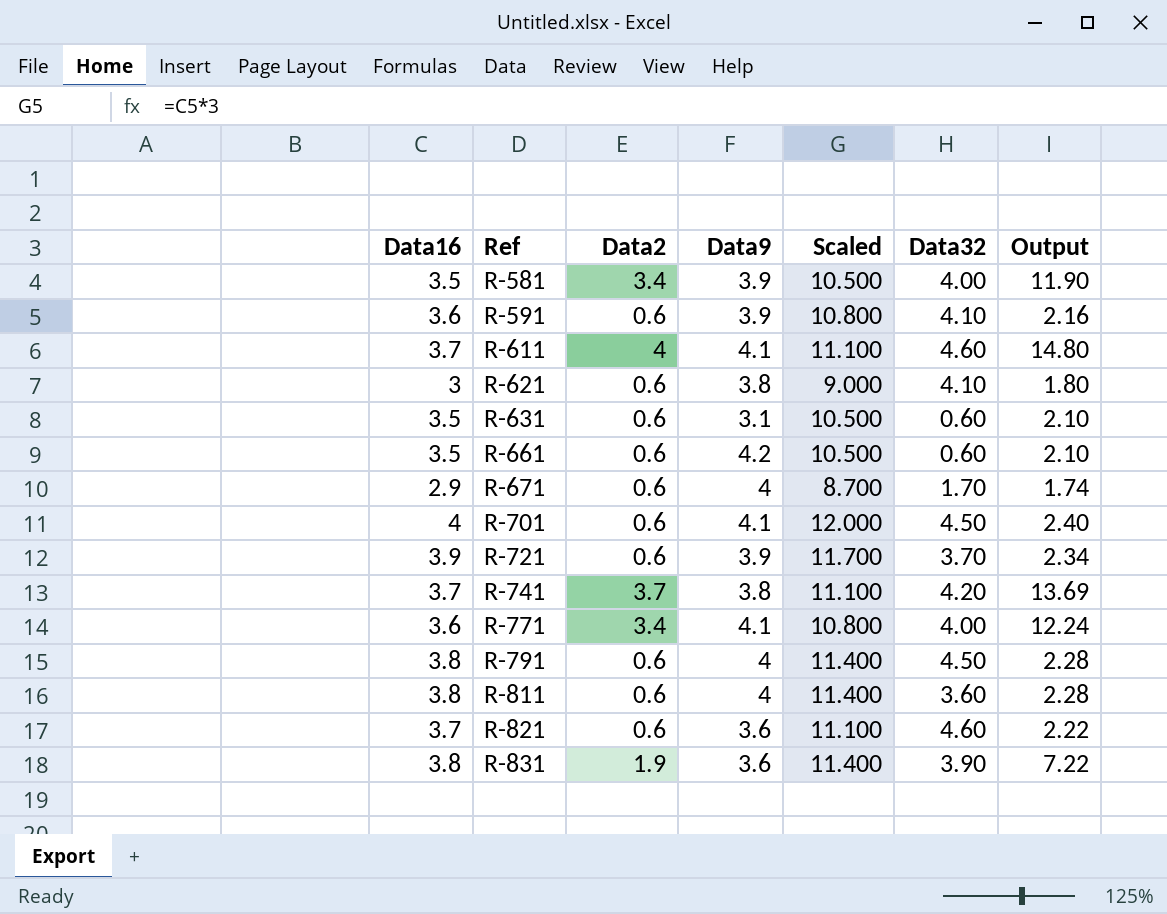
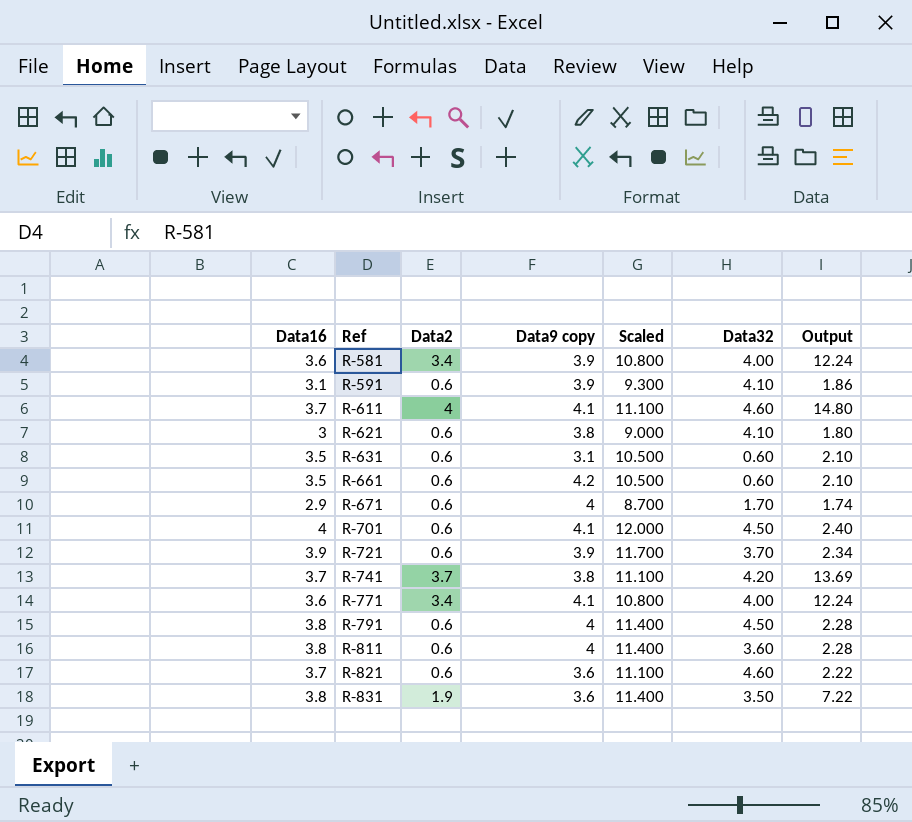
column name: Data9 -> Data9 copy
R-581 | Data16: 3.5 -> 3.6
R-581 | Scaled: 10.500 -> 10.800
R-581 | Output: 11.90 -> 12.24
R-591 | Data16: 3.6 -> 3.1
R-591 | Scaled: 10.800 -> 9.300
R-591 | Output: 2.16 -> 1.86
R-831 | Data32: 3.90 -> 3.50

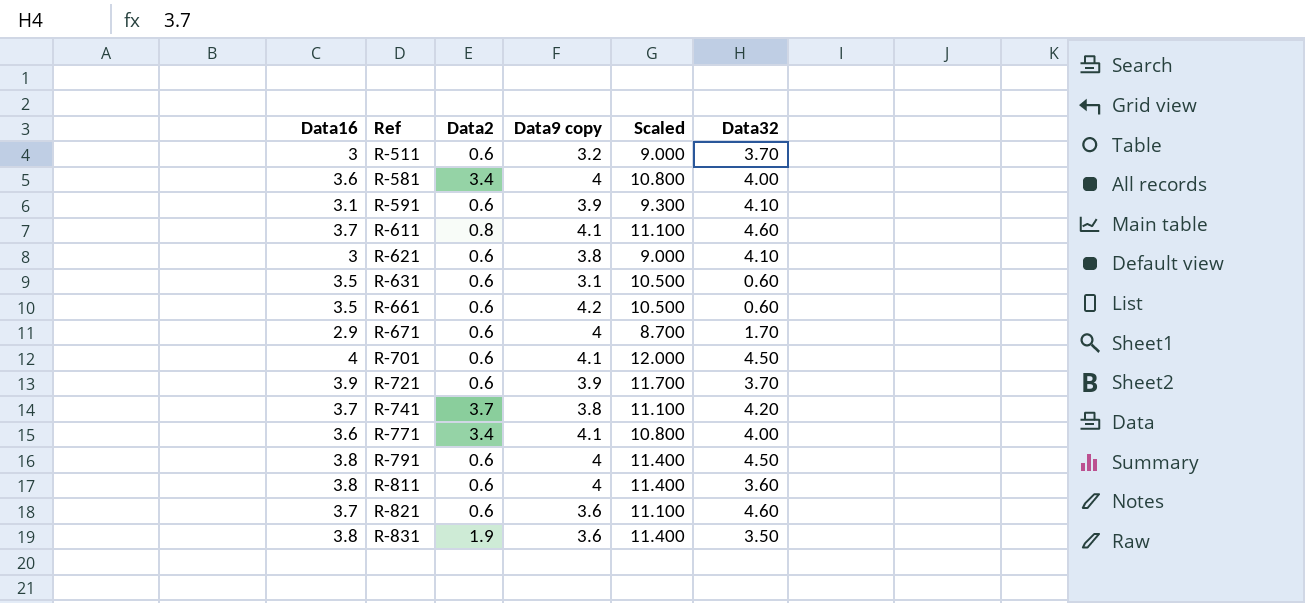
column Output | formula: [Data16] * [Data2] -> none
row R-511: none -> 3 | 0.6 | 3.2 | 9.000 | 3.70
R-581 | Data9 copy: 3.9 -> 4
R-611 | Data2: 4 -> 0.8

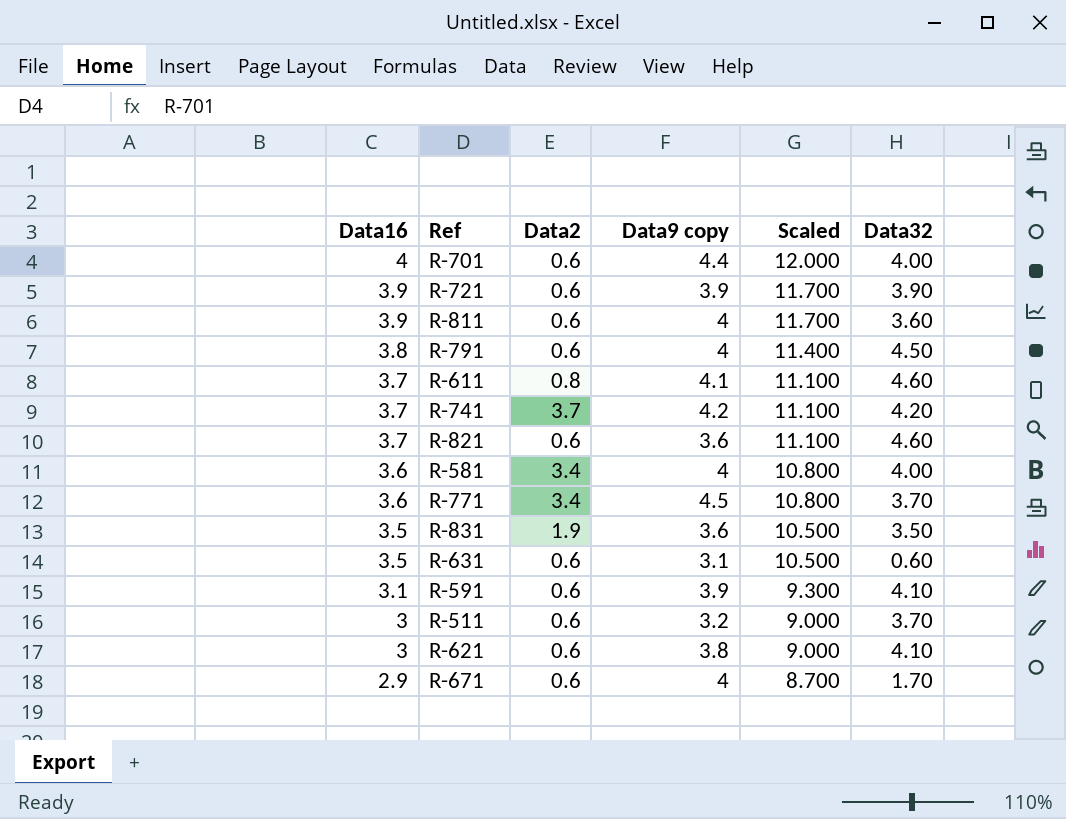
row order: Ref ascending -> Data16 descending
row R-661: 3.5 | 0.6 | 4.2 | 10.500 | 0.60 -> none
R-701 | Data9 copy: 4.1 -> 4.4
R-701 | Data32: 4.50 -> 4.00
R-721 | Data32: 3.70 -> 3.90
R-811 | Data16: 3.8 -> 3.9
R-811 | Scaled: 11.400 -> 11.700
R-741 | Data9 copy: 3.8 -> 4.2
R-771 | Data9 copy: 4.1 -> 4.5
R-771 | Data32: 4.00 -> 3.70
R-831 | Data16: 3.8 -> 3.5
R-831 | Scaled: 11.400 -> 10.500

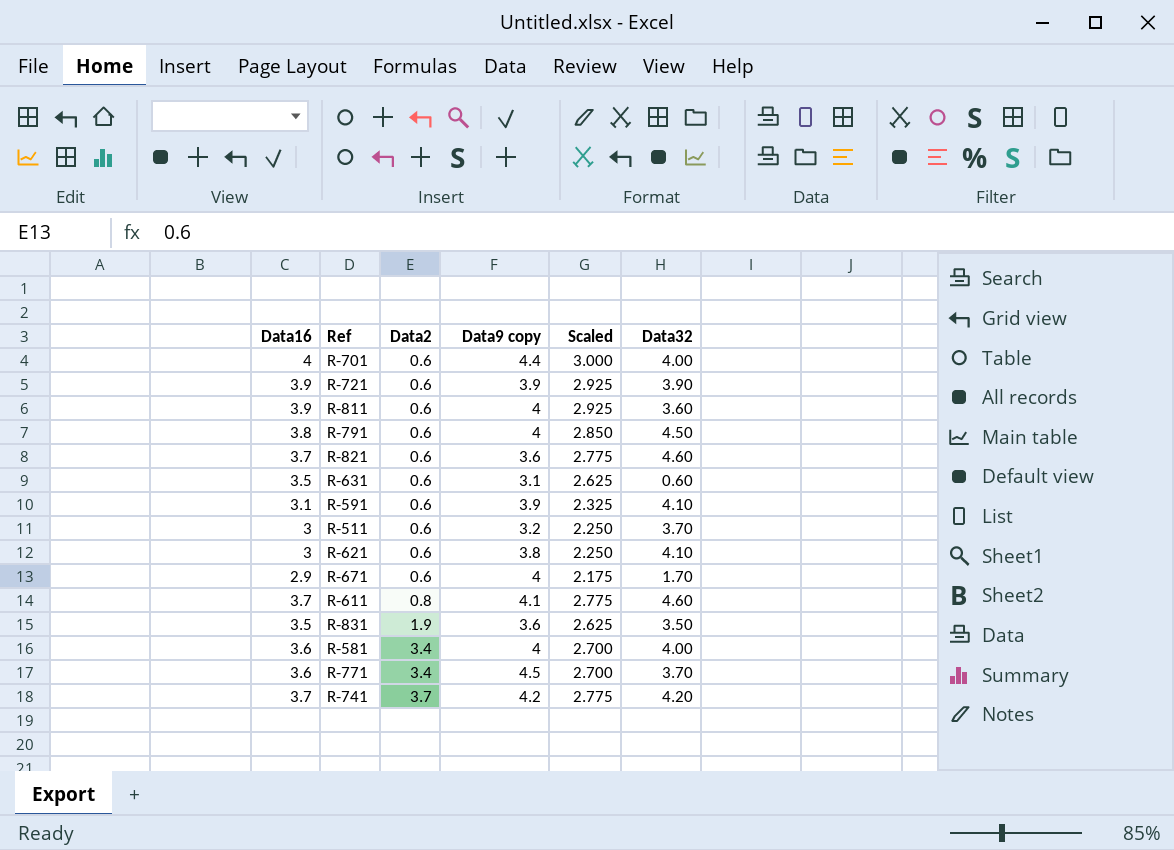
row order: Data16 descending -> Data2 ascending
column Scaled | formula: [Data16] * 3 -> [Data16] * 0.75

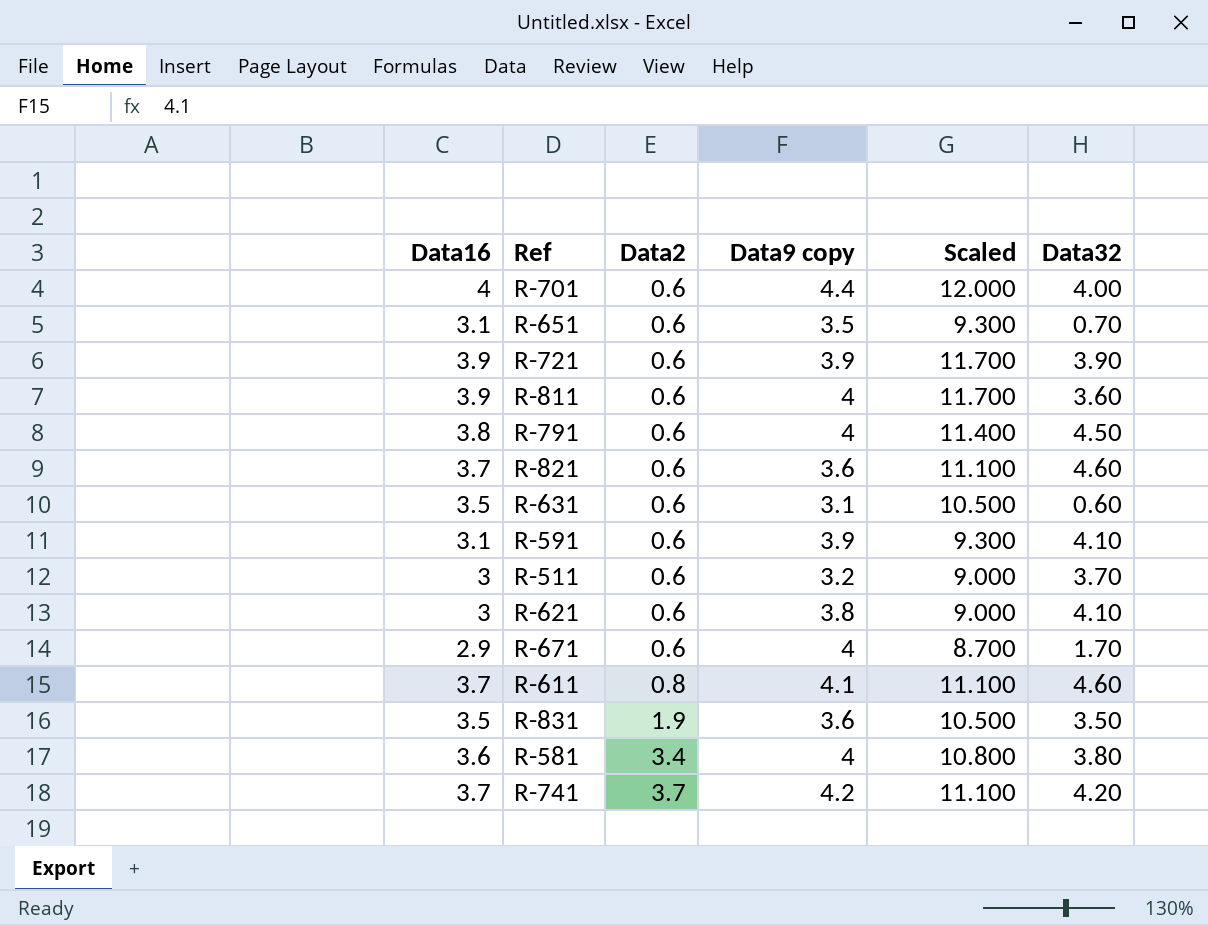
column Scaled | formula: [Data16] * 0.75 -> [Data16] * 3
row R-771: 3.6 | 3.4 | 4.5 | 2.700 | 3.70 -> none
row R-651: none -> 3.1 | 0.6 | 3.5 | 9.300 | 0.70
R-581 | Data32: 4.00 -> 3.80

